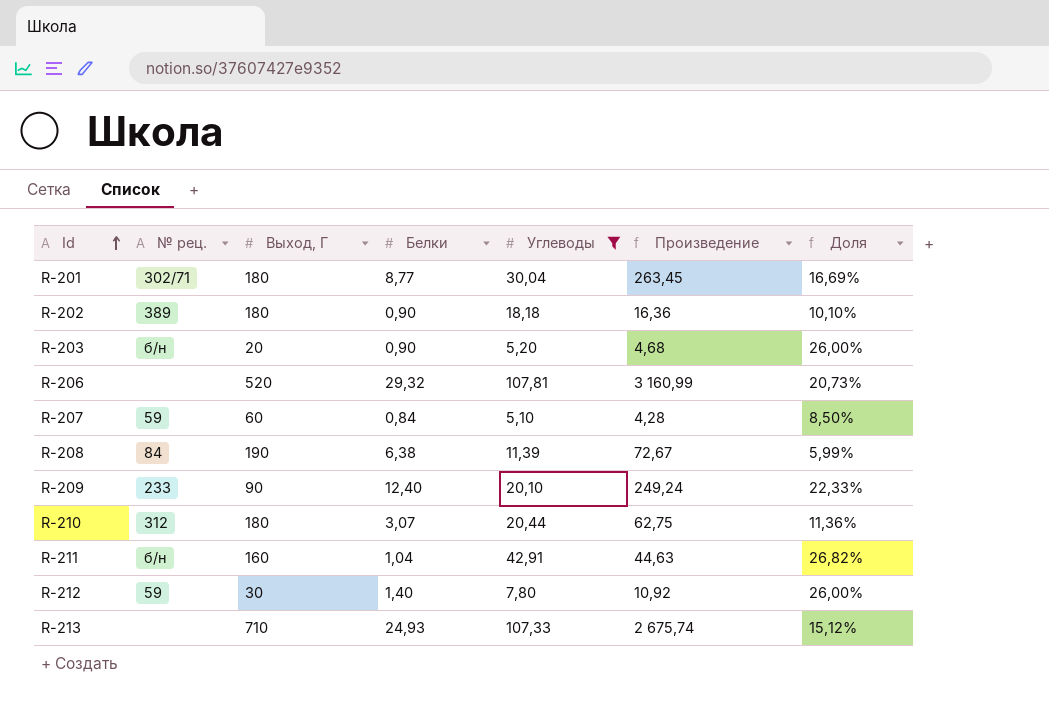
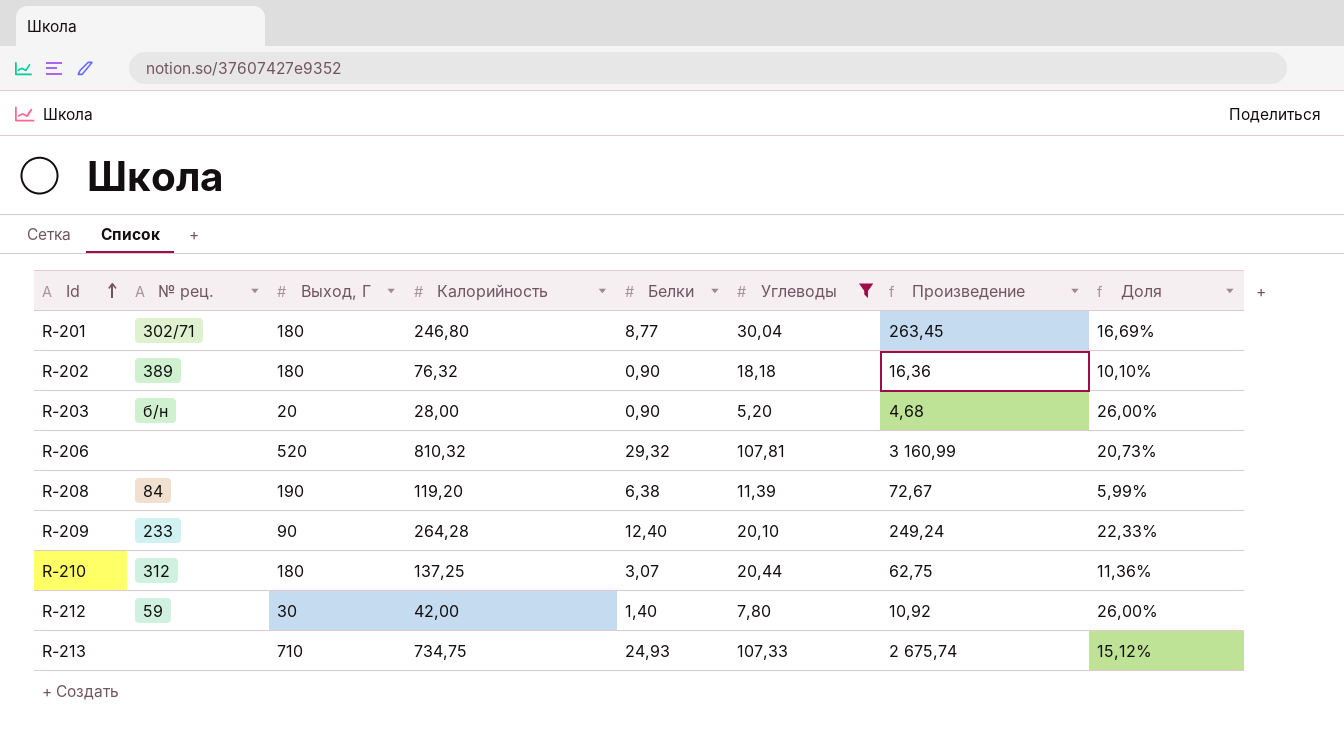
column Калорийность | position: none -> 4
row R-207: 59 | 60 | 0,84 | 5,10 | 4,28 | 8,50% -> none
row R-211: б/н | 160 | 1,04 | 42,91 | 44,63 | 26,82% -> none

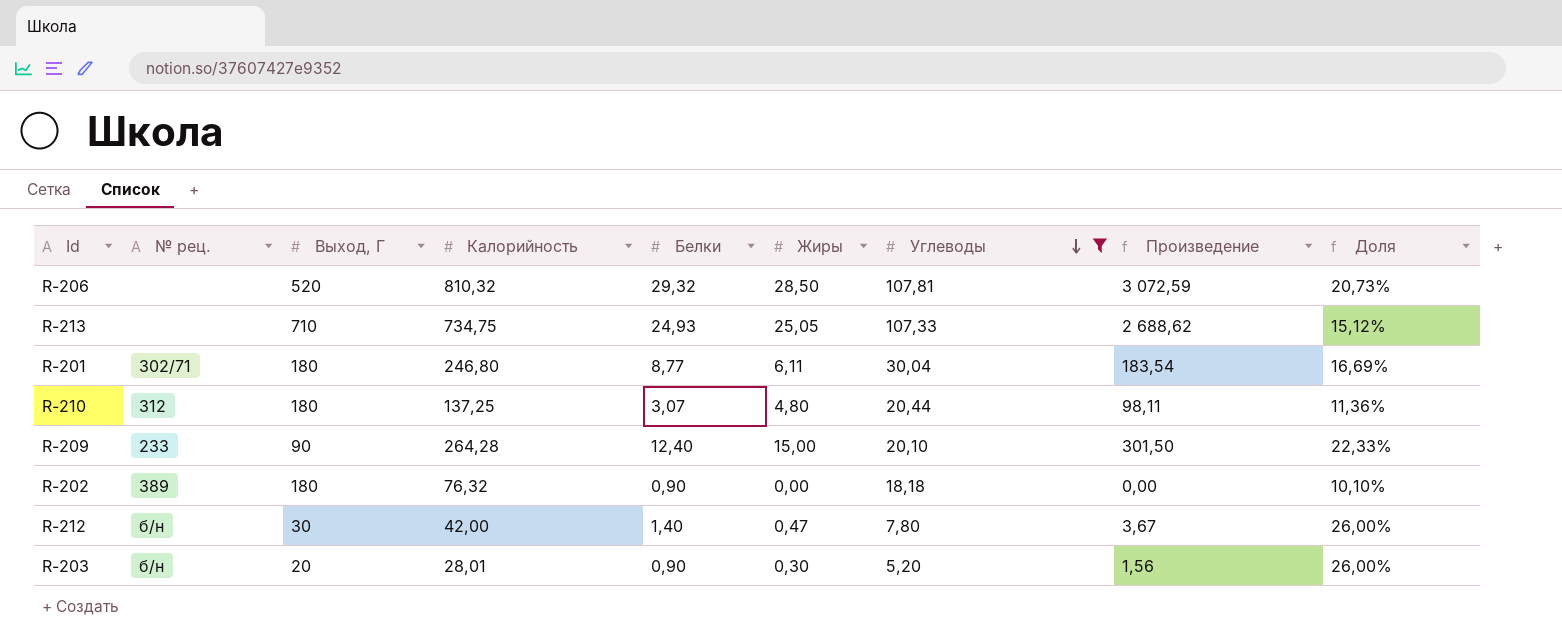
row order: Id ascending -> Углеводы descending
column Жиры | position: none -> 6
column Произведение | formula: [Белки] * [Углеводы] -> [Жиры] * [Углеводы]
row R-208: 84 | 190 | 119,20 | 6,38 | 11,39 | 72,67 | 5,99% -> none
R-212 | № рец.: 59 -> б/н
R-203 | Калорийность: 28,00 -> 28,01

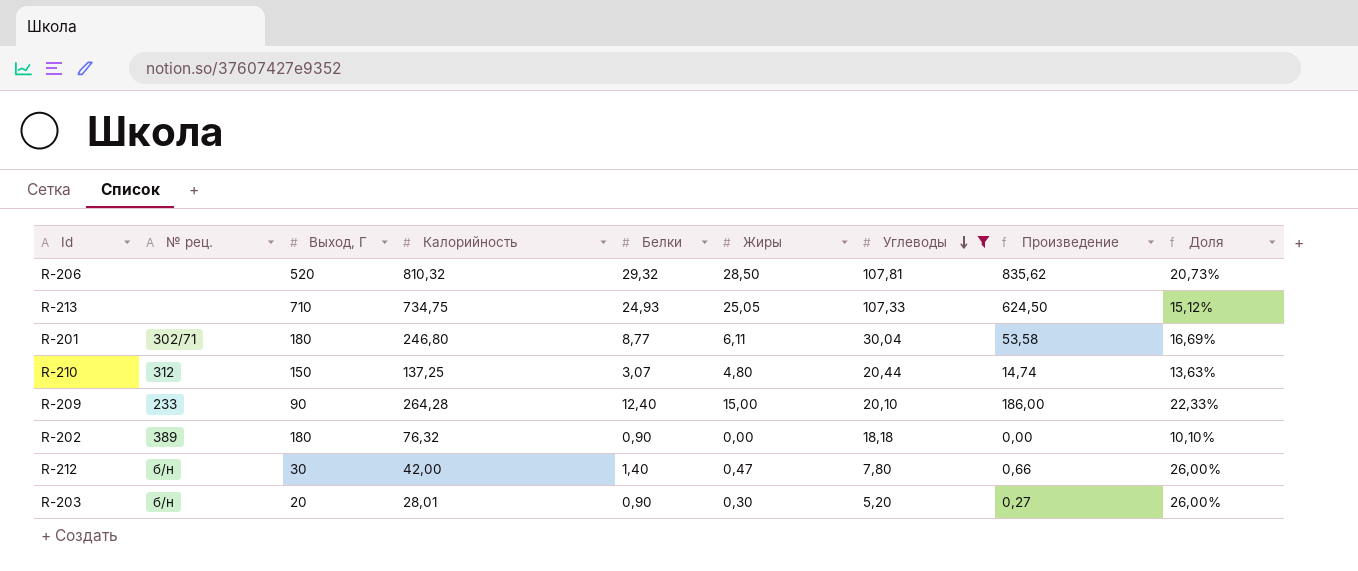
column Произведение | formula: [Жиры] * [Углеводы] -> [Белки] * [Жиры]
R-210 | Выход, Г: 180 -> 150
R-210 | Доля: 11,36% -> 13,63%

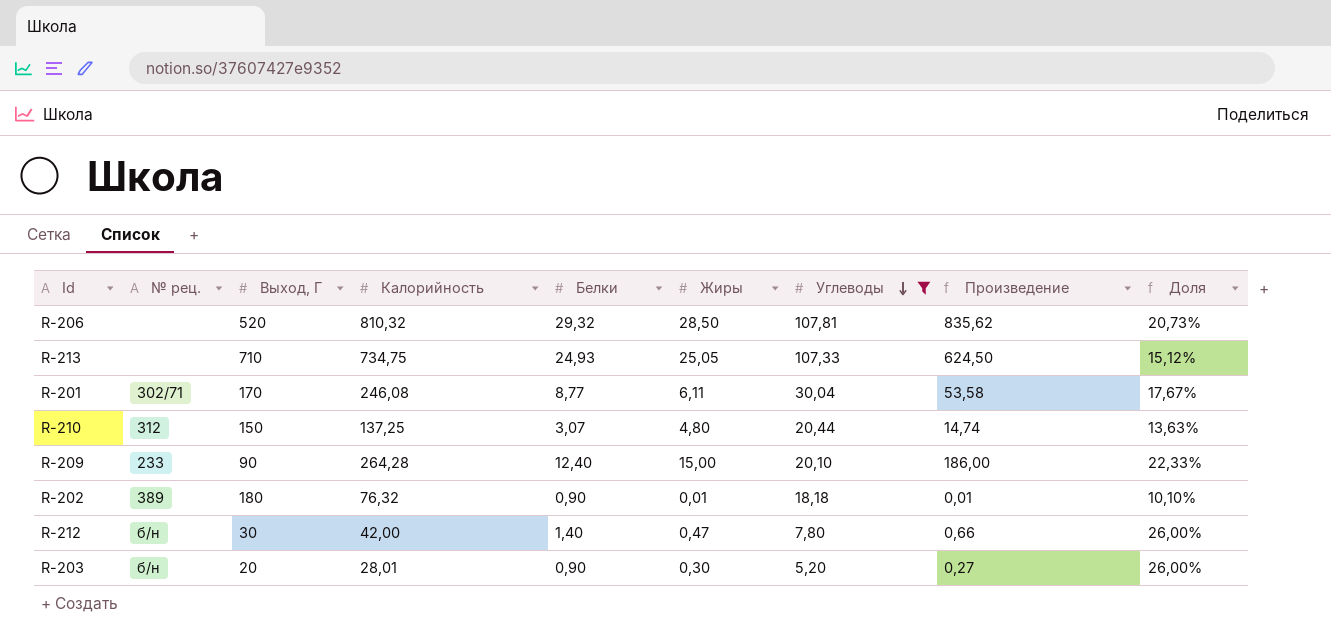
R-201 | Выход, Г: 180 -> 170
R-201 | Калорийность: 246,80 -> 246,08
R-201 | Доля: 16,69% -> 17,67%
R-202 | Жиры: 0,00 -> 0,01
R-202 | Произведение: 0,00 -> 0,01

